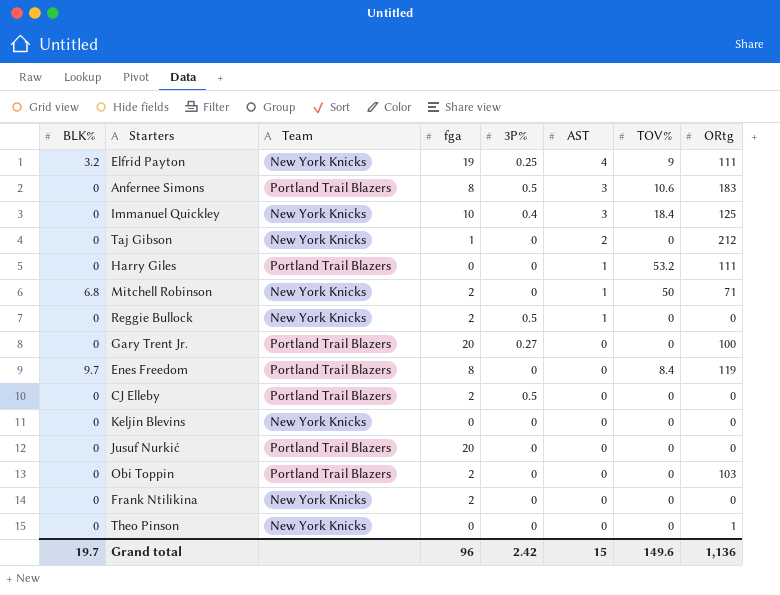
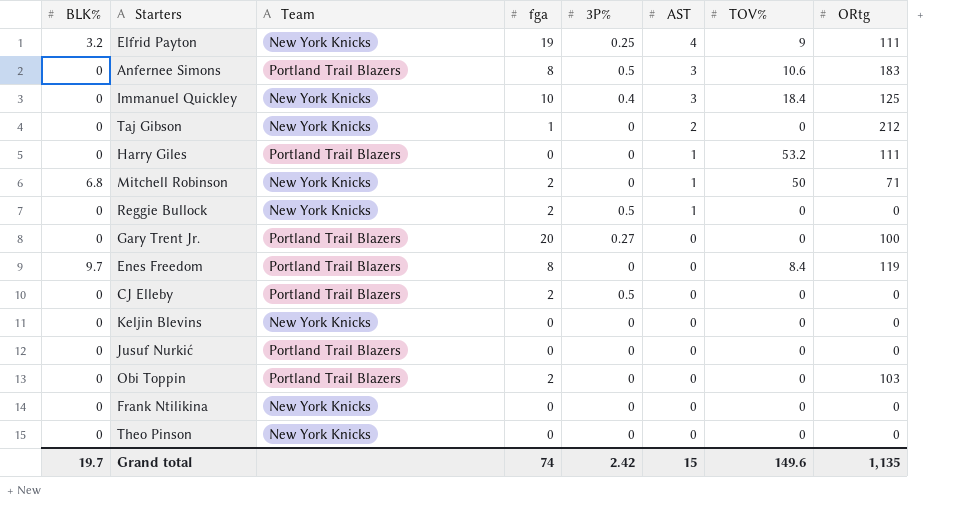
Jusuf Nurkić | fga: 20 -> 0
Frank Ntilikina | fga: 2 -> 0
Theo Pinson | ORtg: 1 -> 0
Grand total | fga: 96 -> 74
Grand total | ORtg: 1,136 -> 1,135

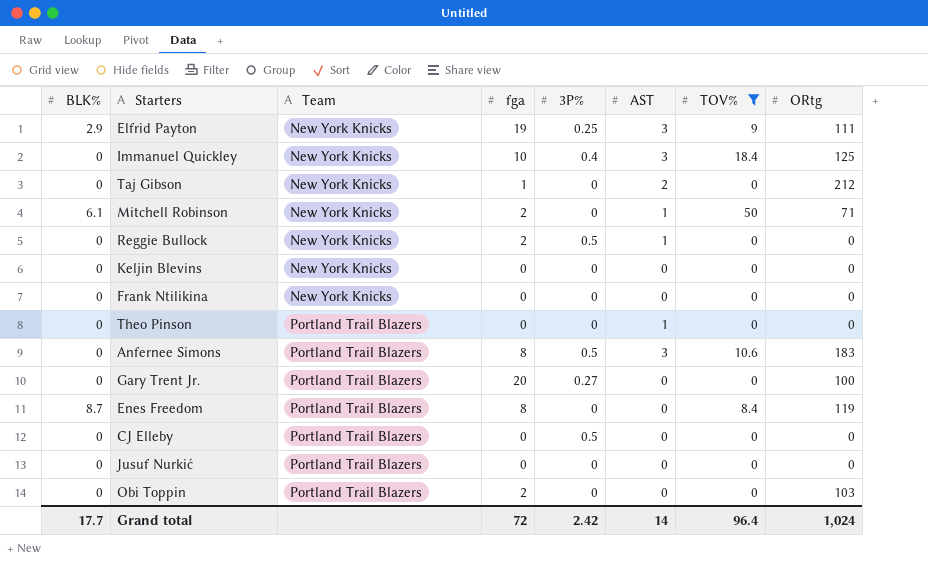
filter: none -> TOV% != 53.2
row order: AST descending -> Team ascending
Elfrid Payton | BLK%: 3.2 -> 2.9
Elfrid Payton | AST: 4 -> 3
Mitchell Robinson | BLK%: 6.8 -> 6.1
Theo Pinson | Team: New York Knicks -> Portland Trail Blazers
Theo Pinson | AST: 0 -> 1
Enes Freedom | BLK%: 9.7 -> 8.7
CJ Elleby | fga: 2 -> 0
Grand total | BLK%: 19.7 -> 17.7
Grand total | fga: 74 -> 72
Grand total | AST: 15 -> 14
Grand total | TOV%: 149.6 -> 96.4
Grand total | ORtg: 1,135 -> 1,024

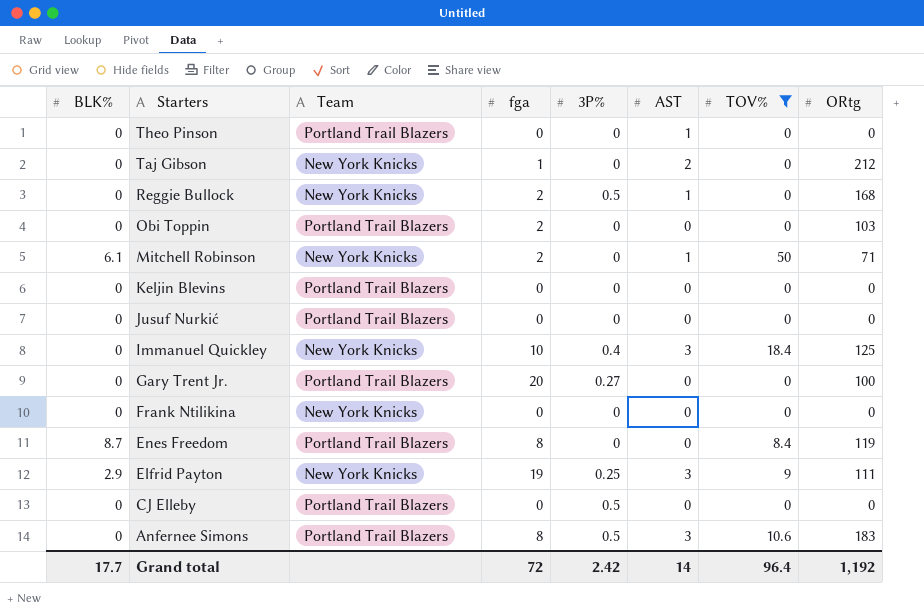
row order: Team ascending -> Starters descending
Reggie Bullock | ORtg: 0 -> 168
Keljin Blevins | Team: New York Knicks -> Portland Trail Blazers
Grand total | ORtg: 1,024 -> 1,192

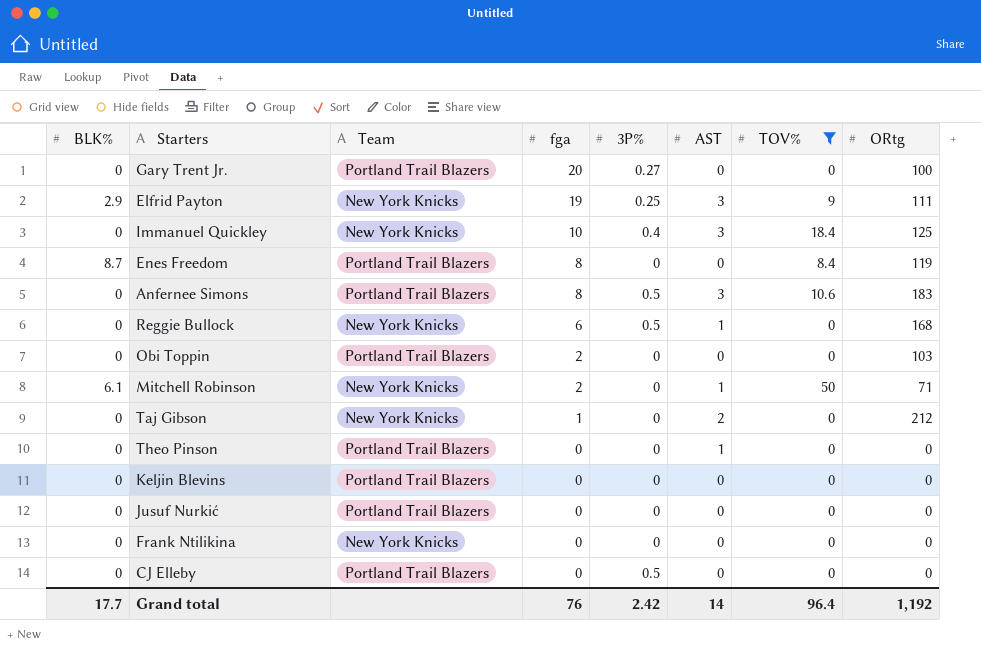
row order: Starters descending -> fga descending
Reggie Bullock | fga: 2 -> 6
Grand total | fga: 72 -> 76

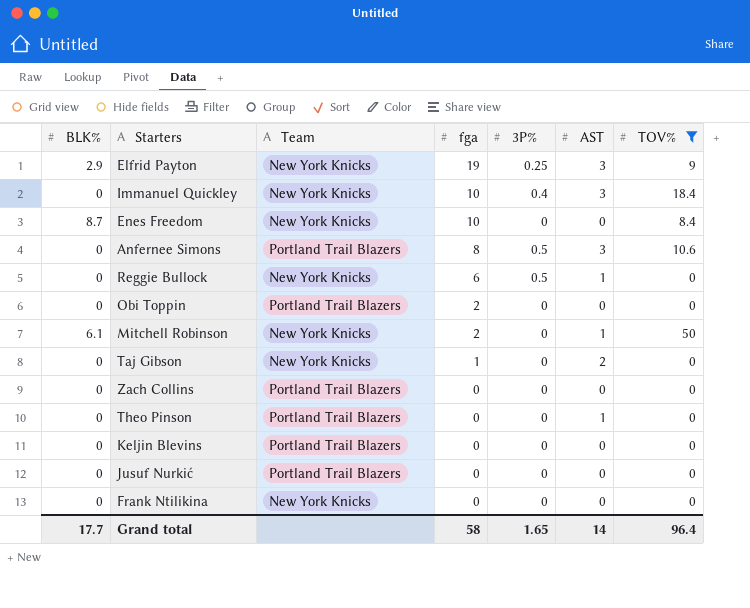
column ORtg | position: 8 -> none
row Gary Trent Jr.: 0 | Portland Trail Blazers | 20 | 0.27 | 0 | 0 | 100 -> none
row CJ Elleby: 0 | Portland Trail Blazers | 0 | 0.5 | 0 | 0 | 0 -> none
Enes Freedom | Team: Portland Trail Blazers -> New York Knicks
Enes Freedom | fga: 8 -> 10
row Zach Collins: none -> 0 | Portland Trail Blazers | 0 | 0 | 0 | 0
Grand total | fga: 76 -> 58
Grand total | 3P%: 2.42 -> 1.65

